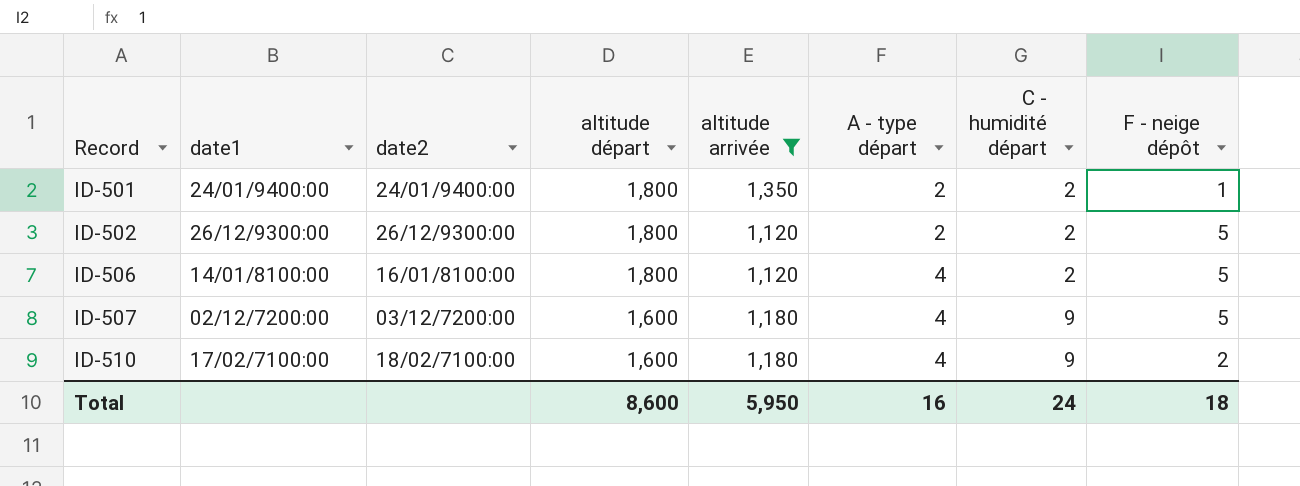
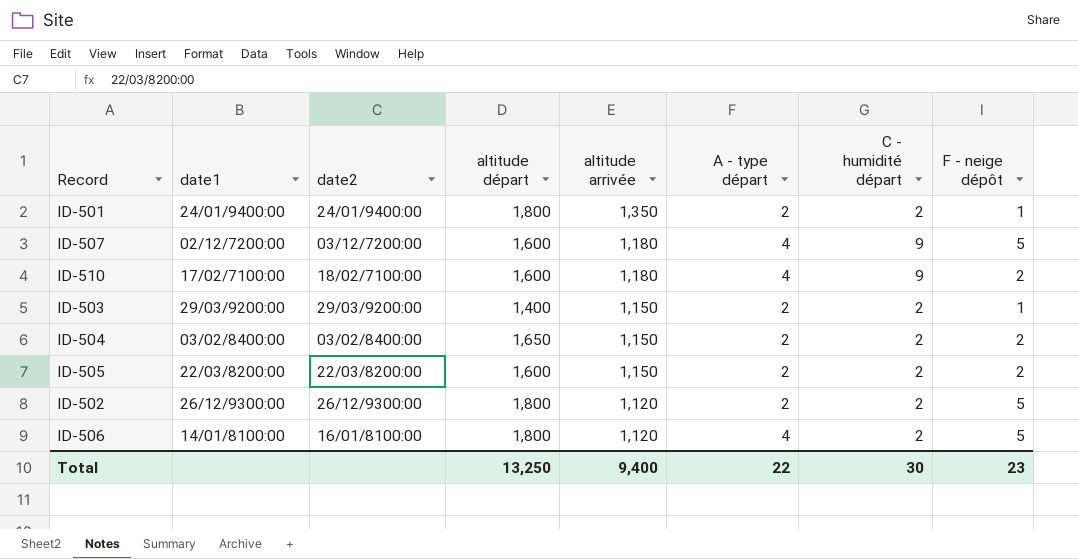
filter: altitude arrivée != 1,150 -> none
row order: Record ascending -> altitude arrivée descending
Total | altitude départ: 8,600 -> 13,250
Total | altitude arrivée: 5,950 -> 9,400
Total | A - type départ: 16 -> 22
Total | C - humidité départ: 24 -> 30
Total | F - neige dépôt: 18 -> 23

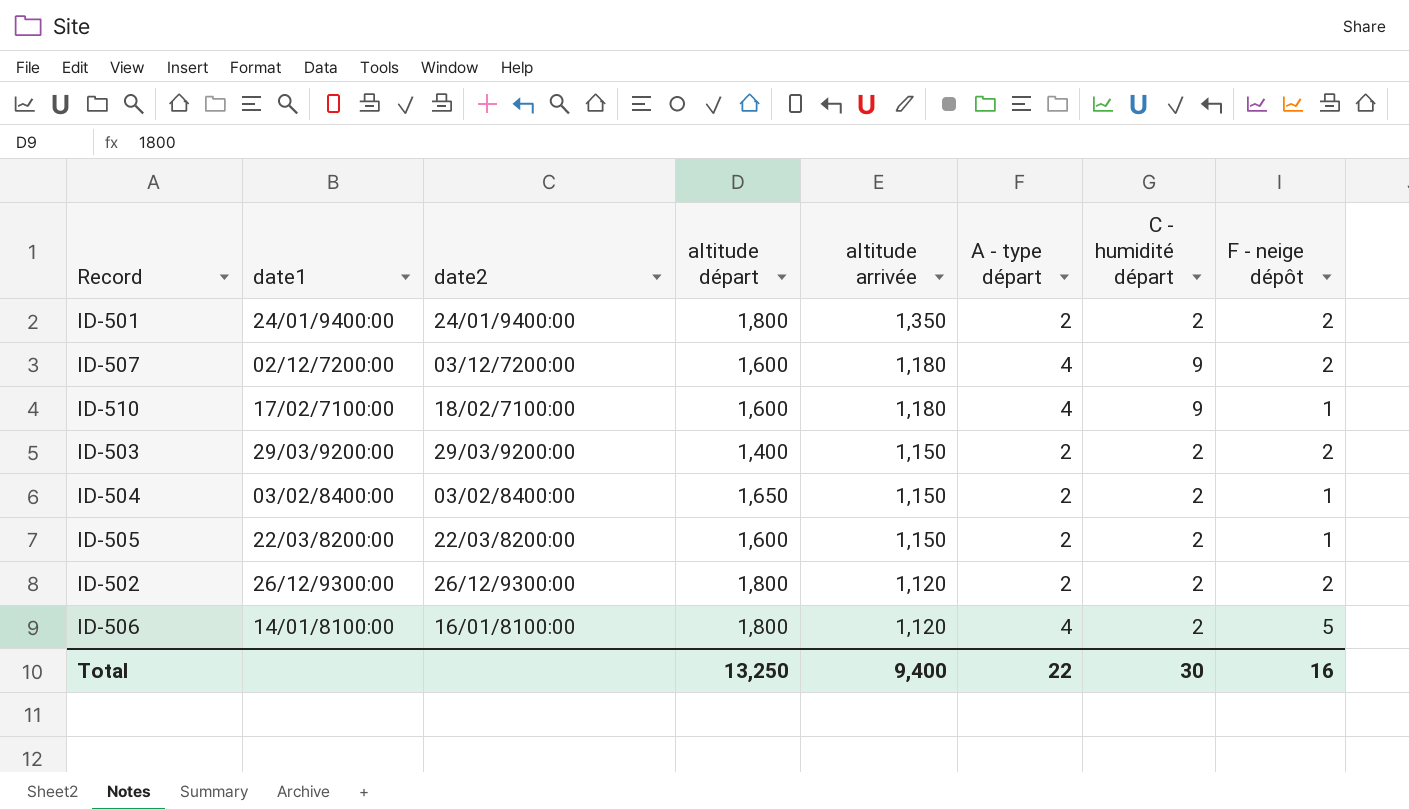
ID-501 | F - neige dépôt: 1 -> 2
ID-507 | F - neige dépôt: 5 -> 2
ID-510 | F - neige dépôt: 2 -> 1
ID-503 | F - neige dépôt: 1 -> 2
ID-504 | F - neige dépôt: 2 -> 1
ID-505 | F - neige dépôt: 2 -> 1
ID-502 | F - neige dépôt: 5 -> 2
Total | F - neige dépôt: 23 -> 16

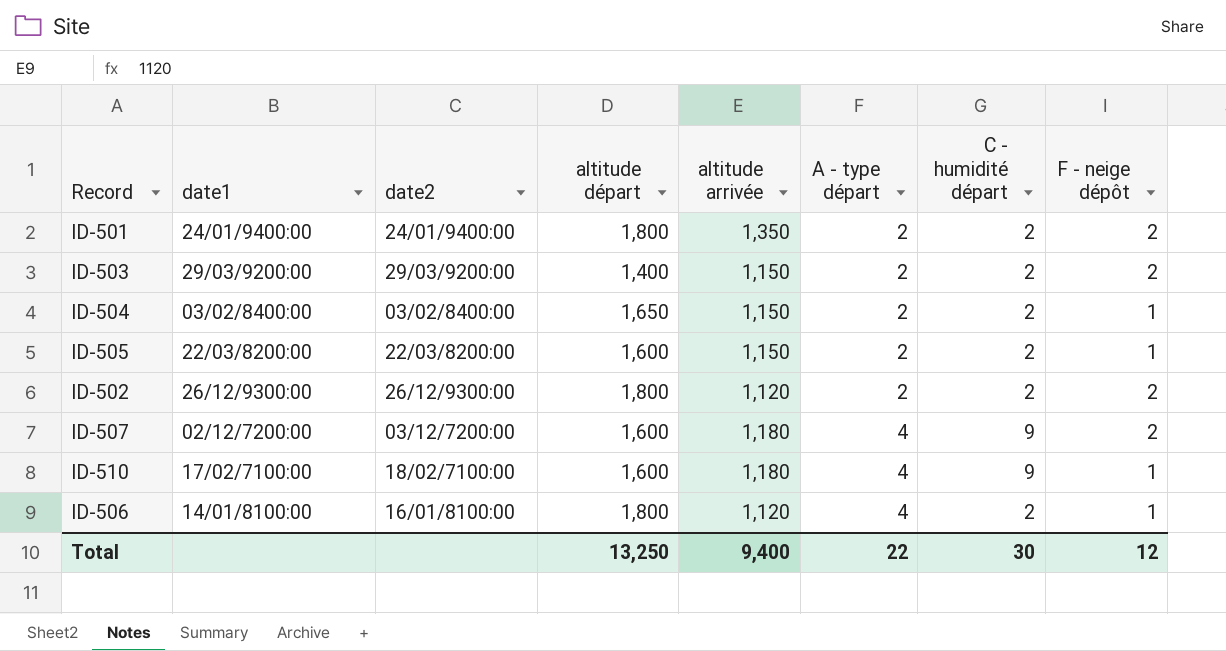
row order: altitude arrivée descending -> A - type départ ascending
ID-506 | F - neige dépôt: 5 -> 1
Total | F - neige dépôt: 16 -> 12

